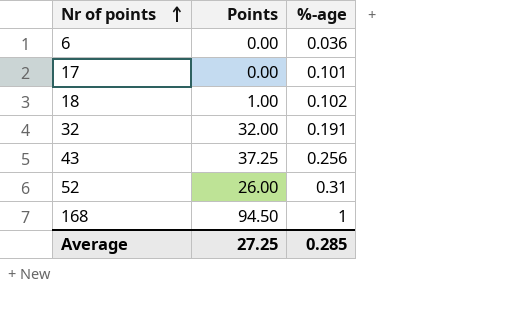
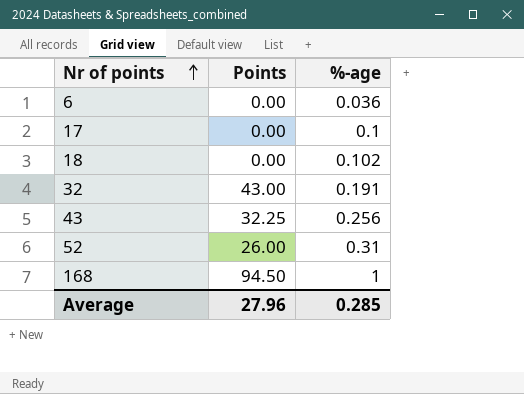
17 | %-age: 0.101 -> 0.1
18 | Points: 1.00 -> 0.00
32 | Points: 32.00 -> 43.00
43 | Points: 37.25 -> 32.25
Average | Points: 27.25 -> 27.96

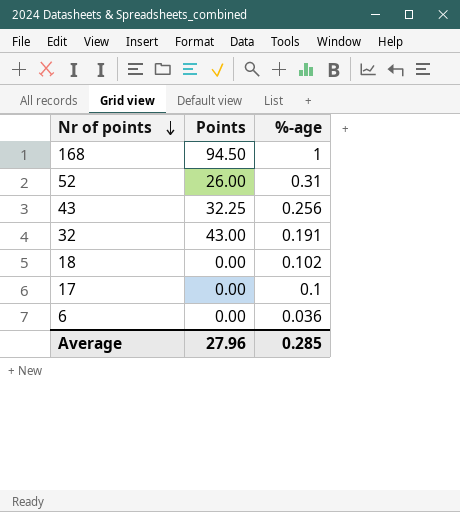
row order: Nr of points ascending -> Nr of points descending

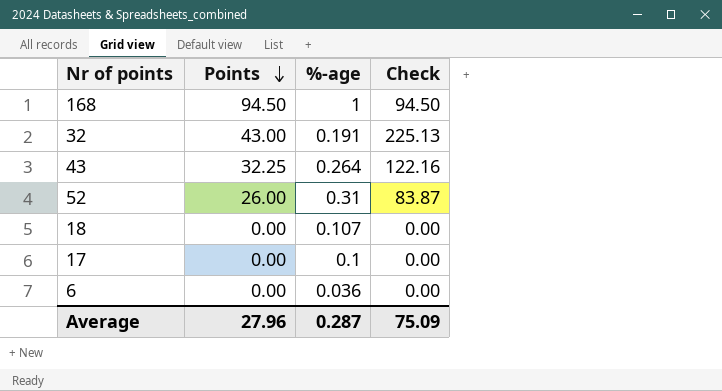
row order: Nr of points descending -> Points descending
column Check | formula: none -> [Points] / [%-age]
43 | %-age: 0.256 -> 0.264
18 | %-age: 0.102 -> 0.107
Average | %-age: 0.285 -> 0.287

